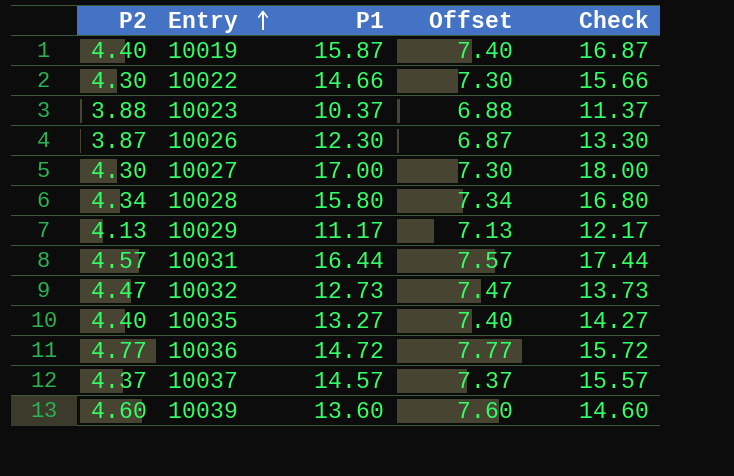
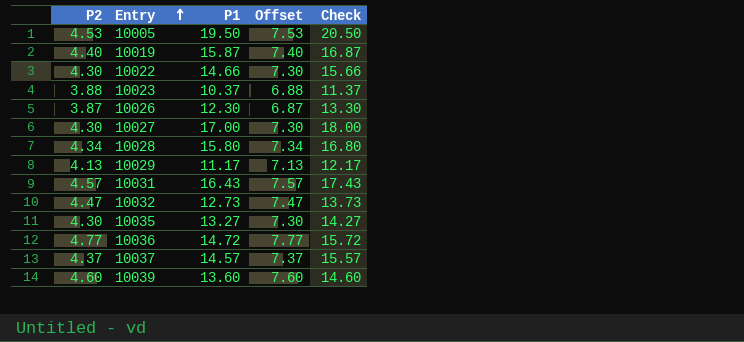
row 10005: none -> 4.53 | 19.50 | 7.53 | 20.50
10031 | P1: 16.44 -> 16.43
10031 | Check: 17.44 -> 17.43
10035 | P2: 4.40 -> 4.30
10035 | Offset: 7.40 -> 7.30

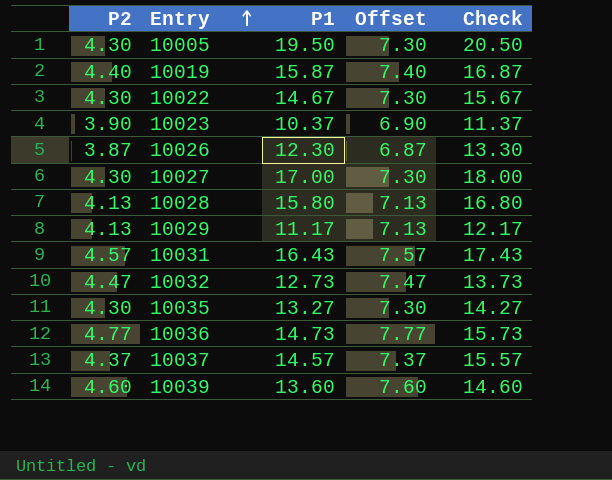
10005 | P2: 4.53 -> 4.30
10005 | Offset: 7.53 -> 7.30
10022 | P1: 14.66 -> 14.67
10022 | Check: 15.66 -> 15.67
10023 | P2: 3.88 -> 3.90
10023 | Offset: 6.88 -> 6.90
10028 | P2: 4.34 -> 4.13
10028 | Offset: 7.34 -> 7.13
10036 | P1: 14.72 -> 14.73
10036 | Check: 15.72 -> 15.73

